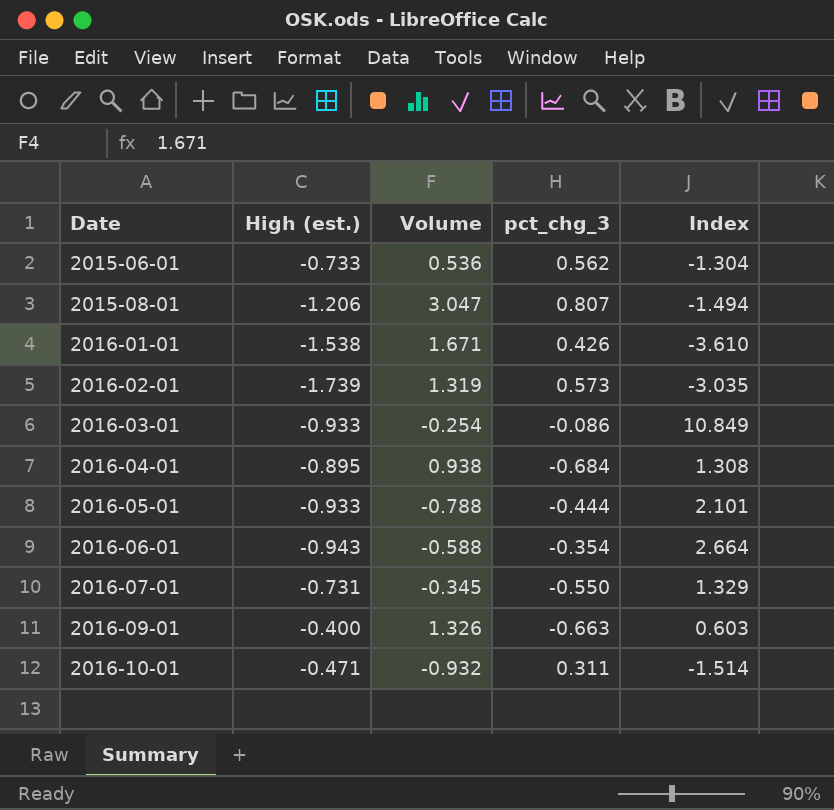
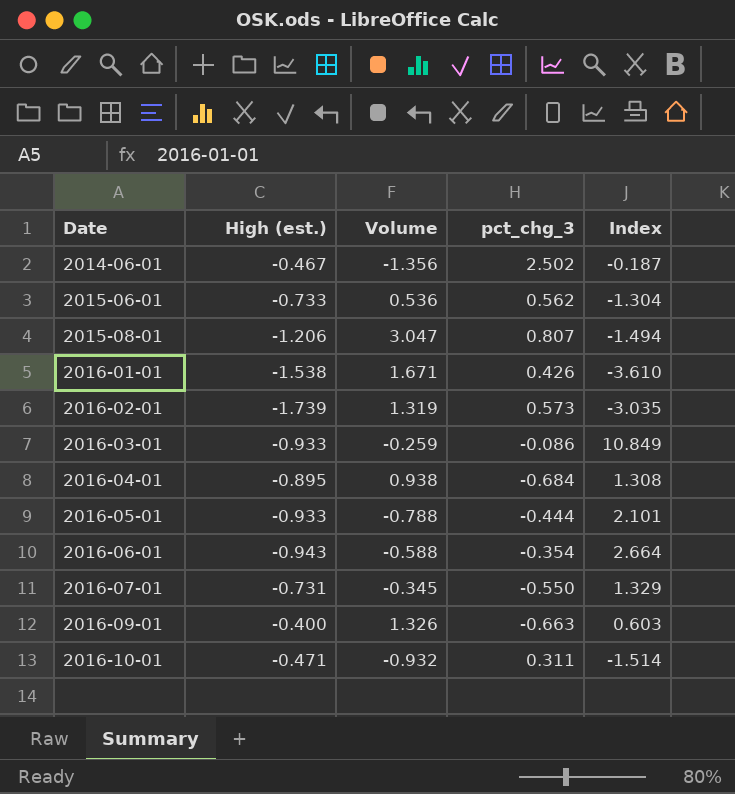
row 2014-06-01: none -> -0.467 | -1.356 | 2.502 | -0.187
2016-03-01 | Volume: -0.254 -> -0.259

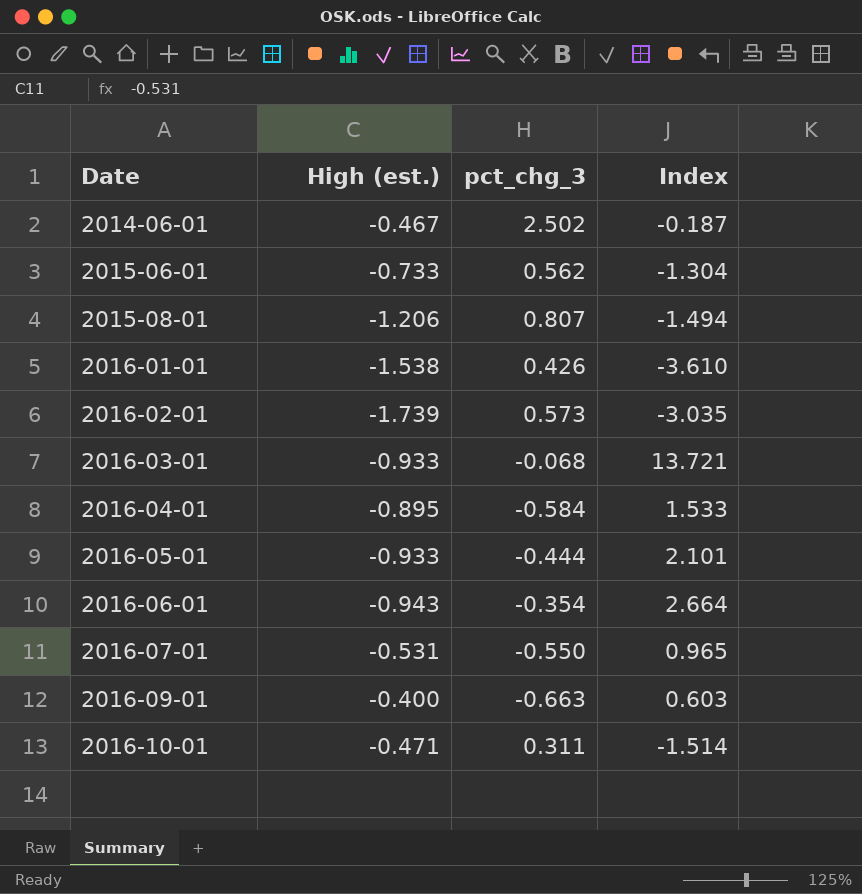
column Volume | position: 3 -> none
2016-03-01 | pct_chg_3: -0.086 -> -0.068
2016-03-01 | Index: 10.849 -> 13.721
2016-04-01 | pct_chg_3: -0.684 -> -0.584
2016-04-01 | Index: 1.308 -> 1.533
2016-07-01 | High (est.): -0.731 -> -0.531
2016-07-01 | Index: 1.329 -> 0.965

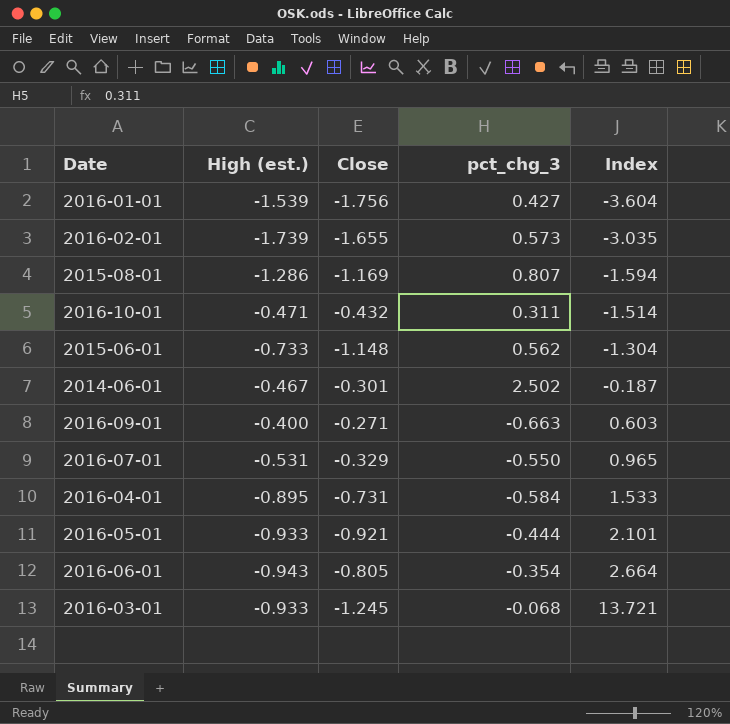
row order: Date ascending -> Index ascending
column Close | position: none -> 3
2016-01-01 | High (est.): -1.538 -> -1.539
2016-01-01 | pct_chg_3: 0.426 -> 0.427
2016-01-01 | Index: -3.610 -> -3.604
2015-08-01 | High (est.): -1.206 -> -1.286
2015-08-01 | Index: -1.494 -> -1.594

